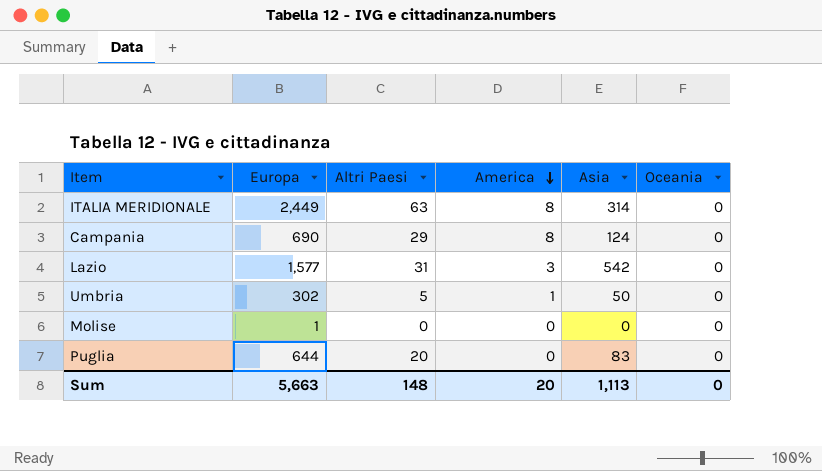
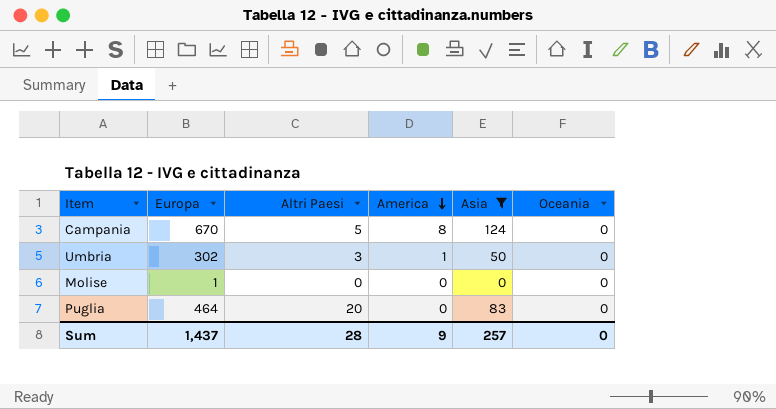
filter: none -> Asia <= 124
Campania | Europa: 690 -> 670
Campania | Altri Paesi: 29 -> 5
Umbria | Altri Paesi: 5 -> 3
Puglia | Europa: 644 -> 464
Sum | Europa: 5,663 -> 1,437
Sum | Altri Paesi: 148 -> 28
Sum | America: 20 -> 9
Sum | Asia: 1,113 -> 257

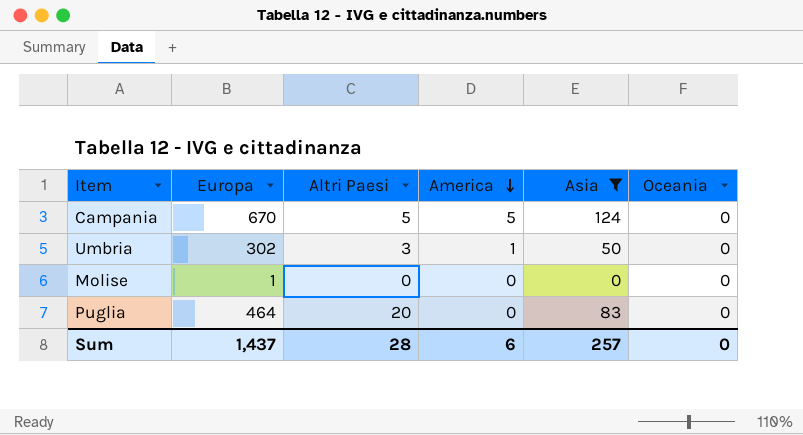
Campania | America: 8 -> 5
Sum | America: 9 -> 6

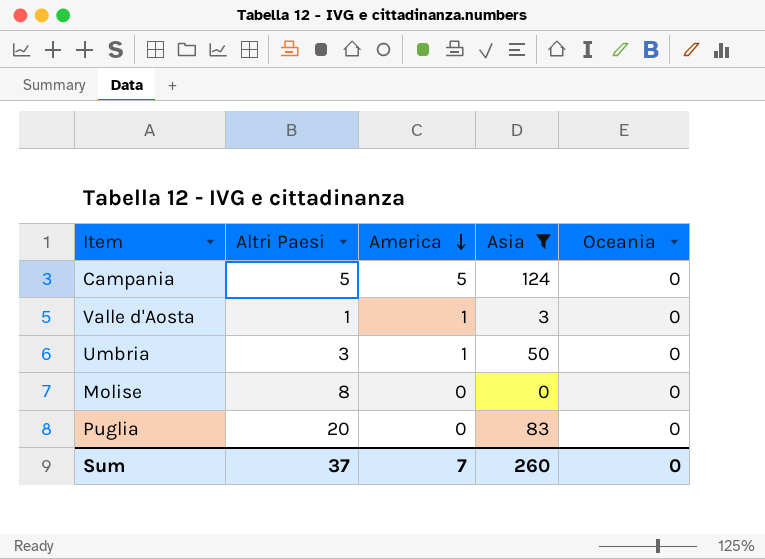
column Europa | position: 2 -> none
row Valle d'Aosta: none -> 1 | 1 | 3 | 0
Molise | Altri Paesi: 0 -> 8
Sum | Altri Paesi: 28 -> 37
Sum | America: 6 -> 7
Sum | Asia: 257 -> 260

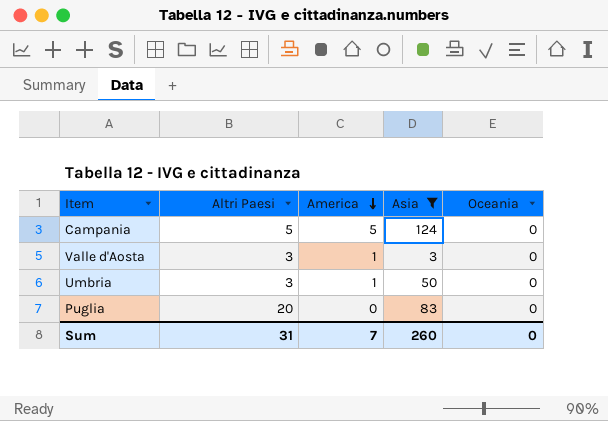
row Molise: 8 | 0 | 0 | 0 -> none
Valle d'Aosta | Altri Paesi: 1 -> 3
Sum | Altri Paesi: 37 -> 31

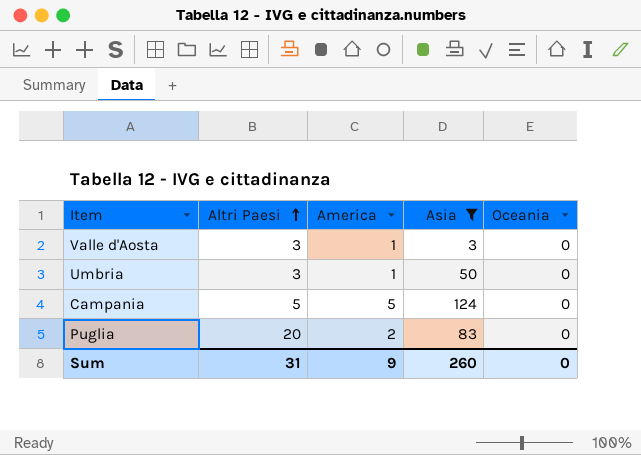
row order: America descending -> Altri Paesi ascending
Puglia | America: 0 -> 2
Sum | America: 7 -> 9

